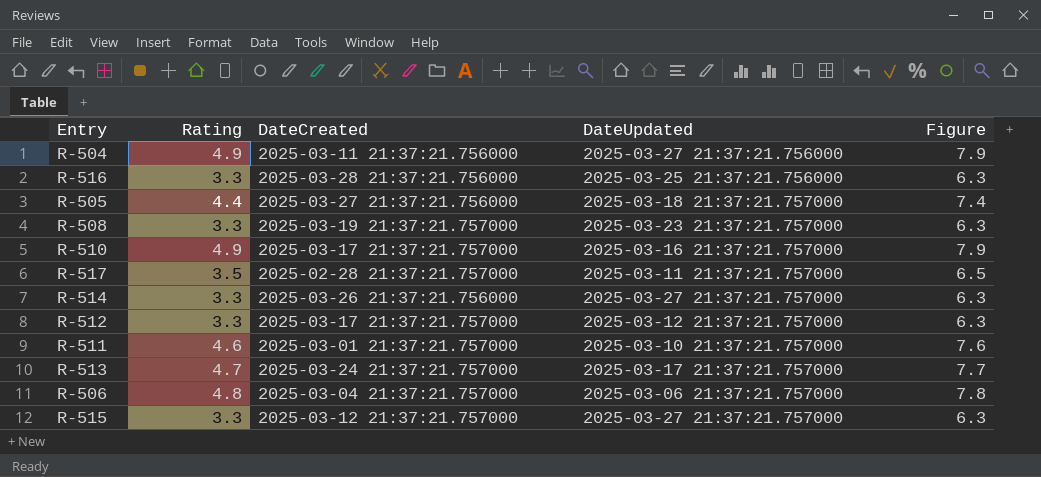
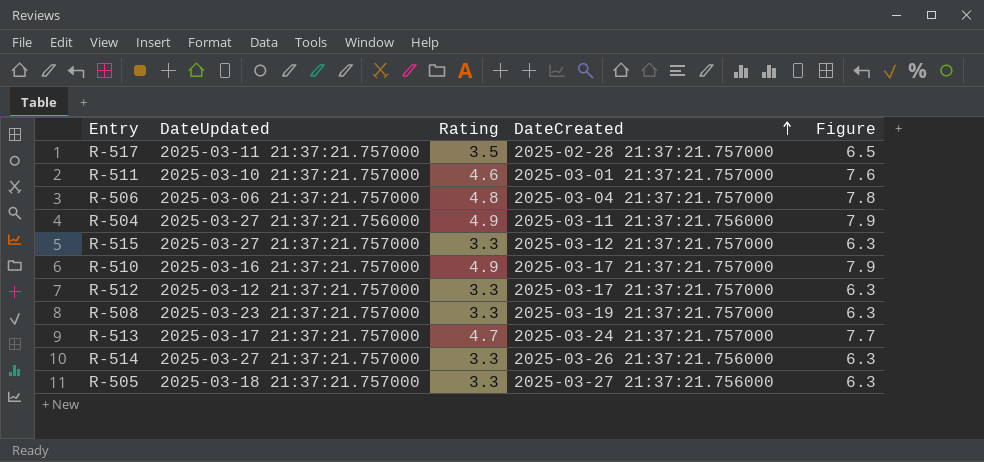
row order: none -> DateCreated ascending
column DateUpdated | position: 4 -> 2
row R-516: 3.3 | 2025-03-28 21:37:21.756000 | 2025-03-25 21:37:21.756000 | 6.3 -> none
R-505 | Rating: 4.4 -> 3.3
R-505 | Figure: 7.4 -> 6.3

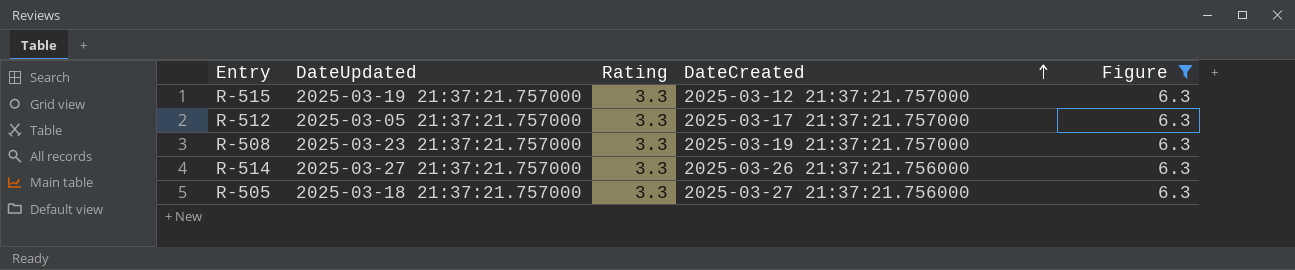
filter: none -> Figure = 6.3
R-515 | DateUpdated: 2025-03-27 21:37:21.757000 -> 2025-03-19 21:37:21.757000
R-512 | DateUpdated: 2025-03-12 21:37:21.757000 -> 2025-03-05 21:37:21.757000

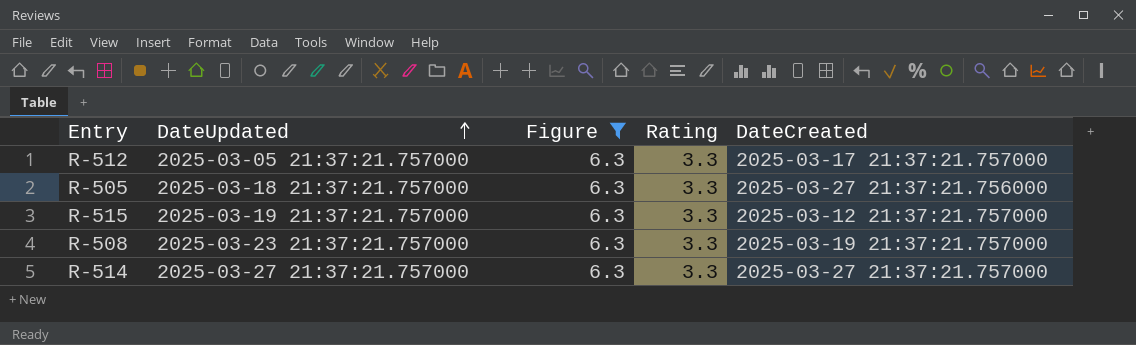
row order: DateCreated ascending -> DateUpdated ascending
column Figure | position: 5 -> 3
R-514 | DateCreated: 2025-03-26 21:37:21.756000 -> 2025-03-27 21:37:21.757000

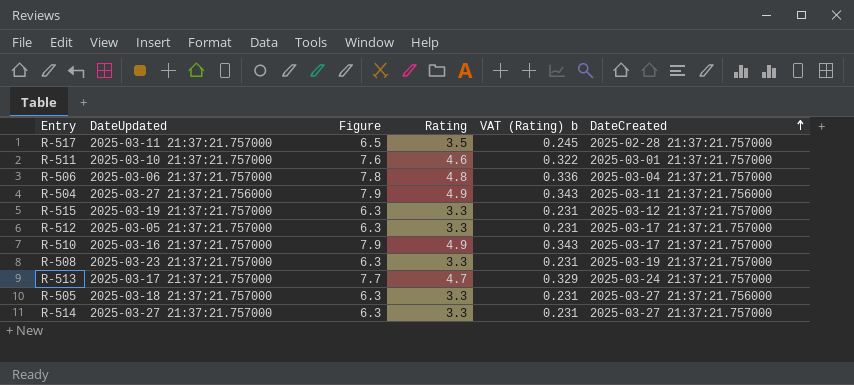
filter: Figure = 6.3 -> none
row order: DateUpdated ascending -> DateCreated ascending
column VAT (Rating) b | formula: none -> [Rating] * 0.07

